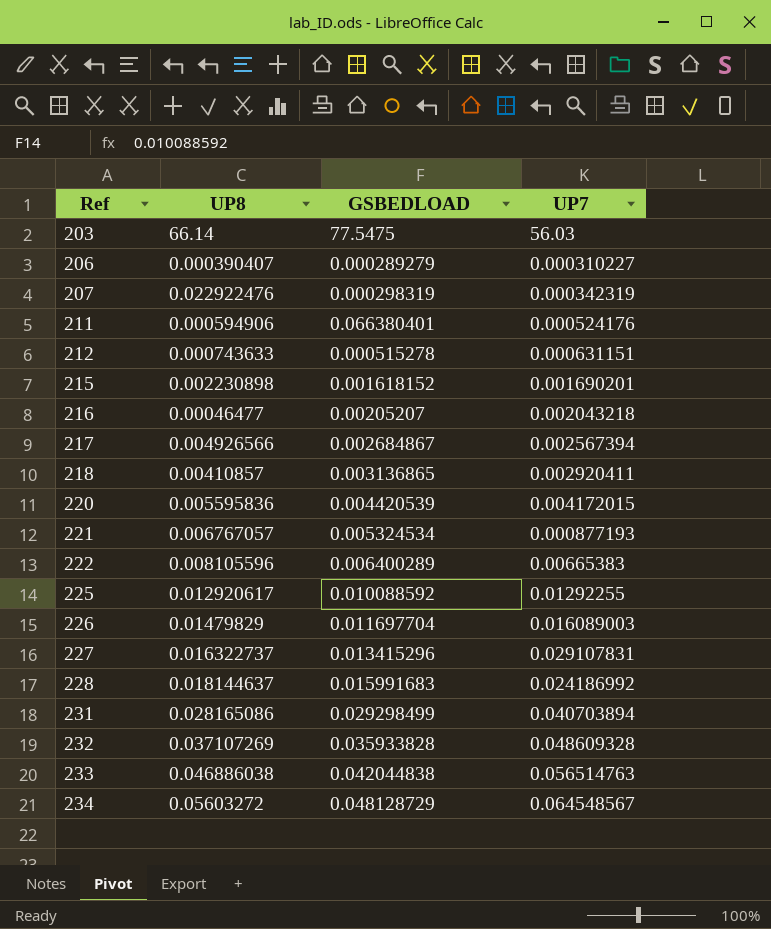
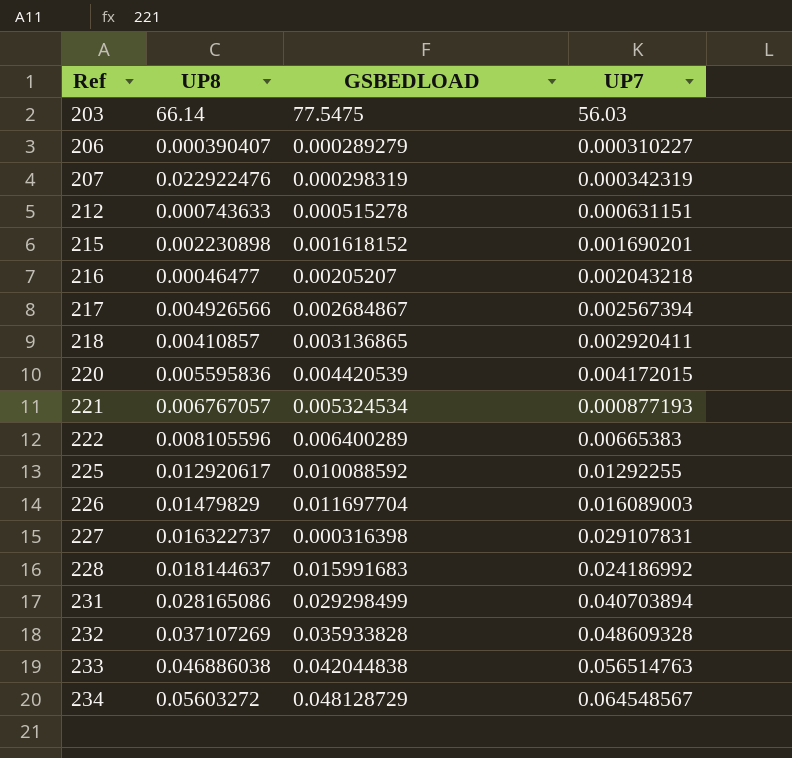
row 211: 0.000594906 | 0.066380401 | 0.000524176 -> none
227 | GSBEDLOAD: 0.013415296 -> 0.000316398

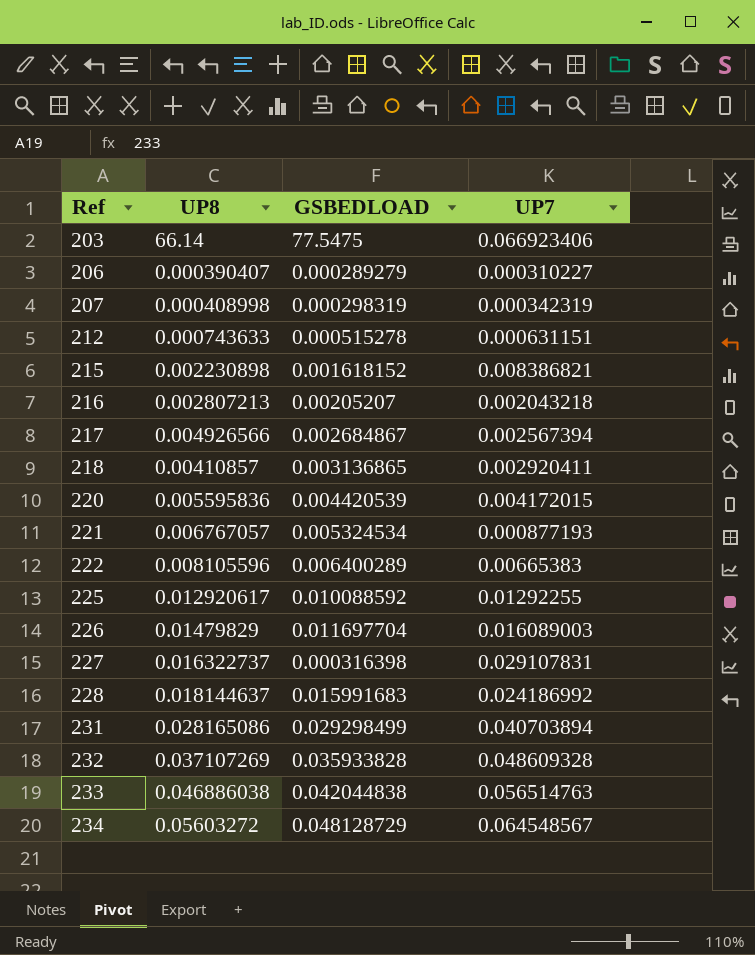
203 | UP7: 56.03 -> 0.066923406
207 | UP8: 0.022922476 -> 0.000408998
215 | UP7: 0.001690201 -> 0.008386821
216 | UP8: 0.00046477 -> 0.002807213

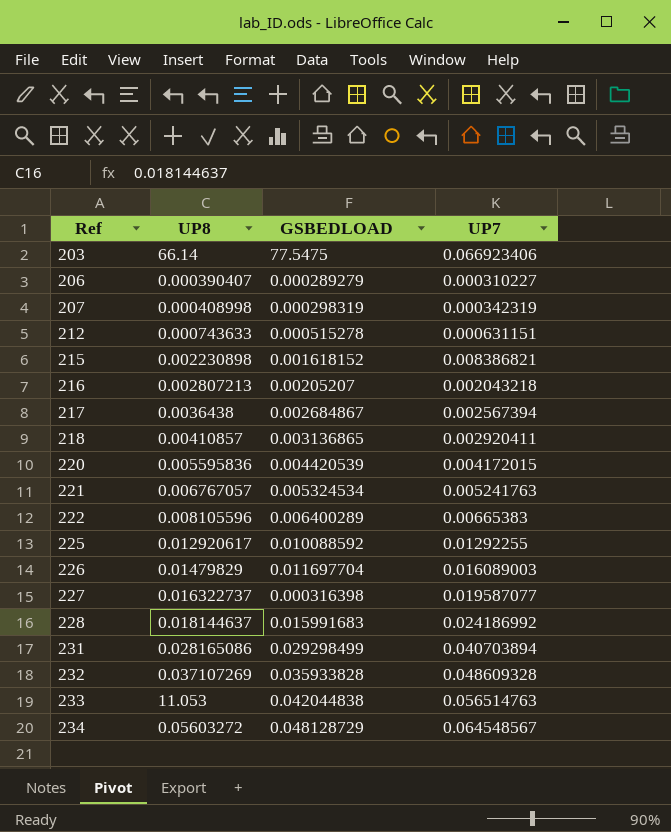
217 | UP8: 0.004926566 -> 0.0036438
221 | UP7: 0.000877193 -> 0.005241763
227 | UP7: 0.029107831 -> 0.019587077
233 | UP8: 0.046886038 -> 11.053

